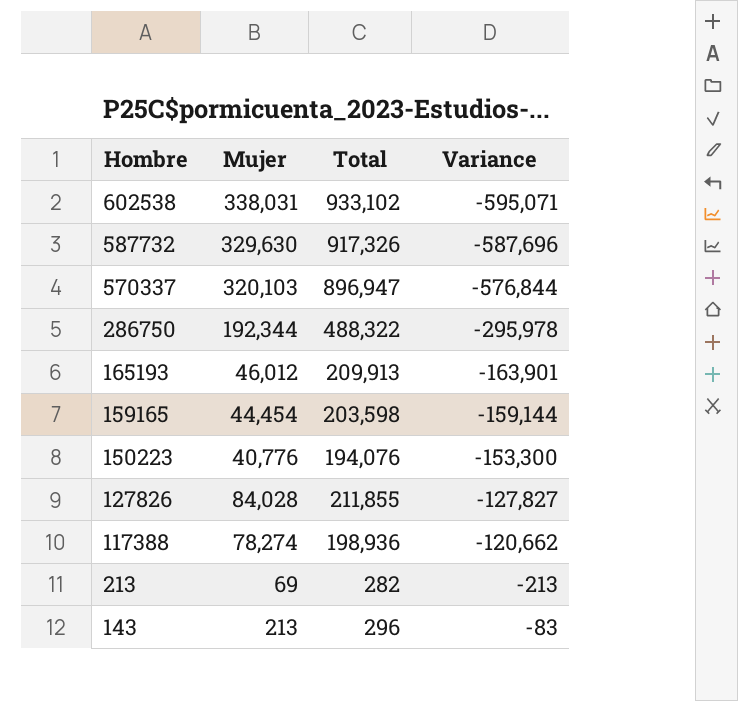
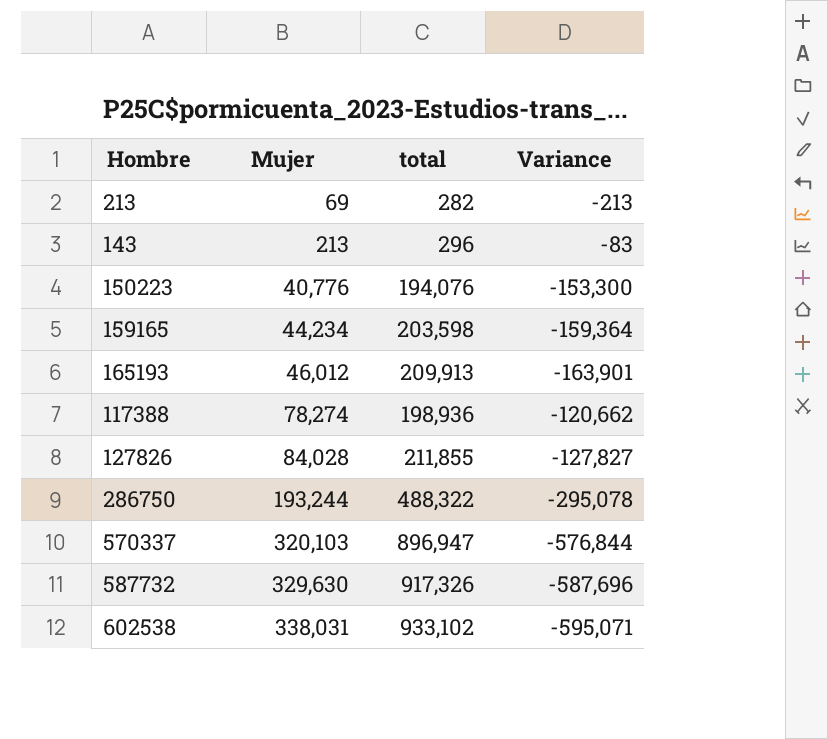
row order: Hombre descending -> Mujer ascending
column name: Total -> total
159165 | Mujer: 44,454 -> 44,234
159165 | Variance: -159,144 -> -159,364
286750 | Mujer: 192,344 -> 193,244
286750 | Variance: -295,978 -> -295,078

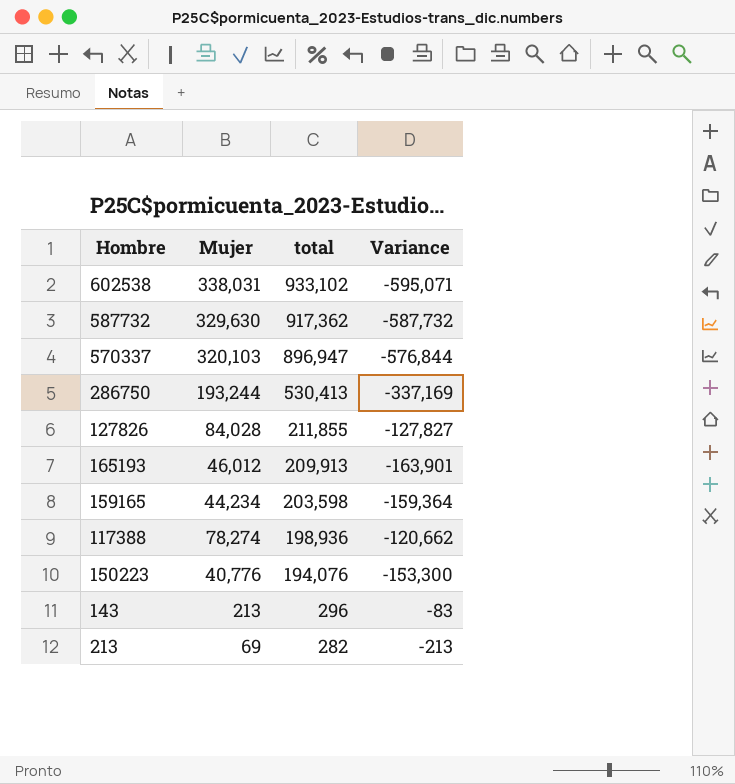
row order: Mujer ascending -> total descending
587732 | total: 917,326 -> 917,362
587732 | Variance: -587,696 -> -587,732
286750 | total: 488,322 -> 530,413
286750 | Variance: -295,078 -> -337,169

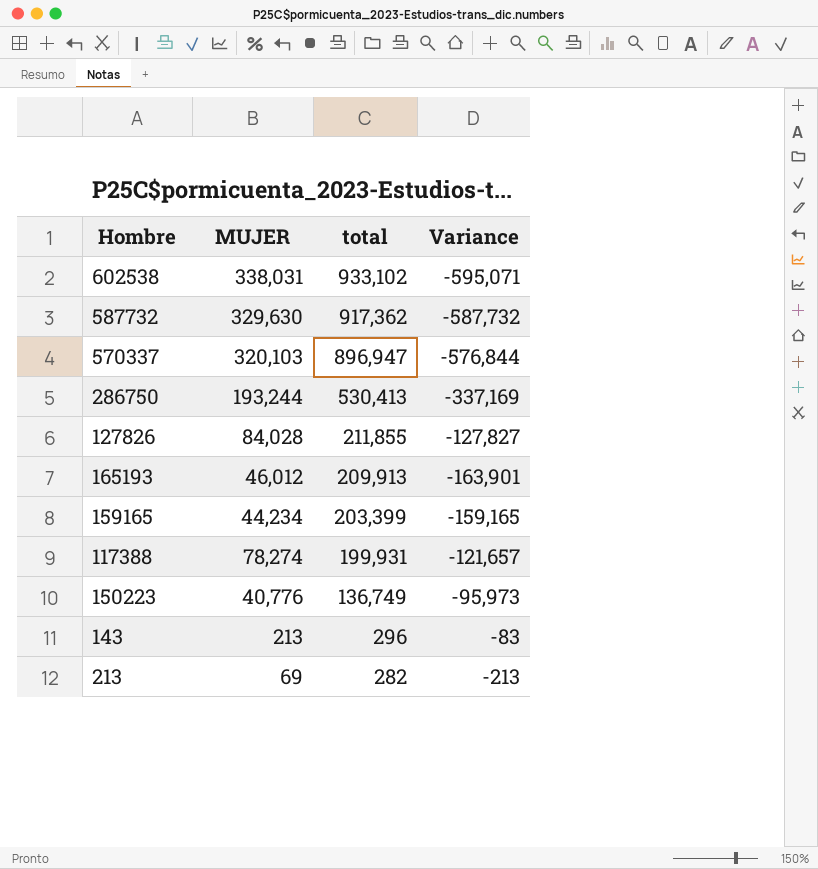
column name: Mujer -> MUJER
159165 | total: 203,598 -> 203,399
159165 | Variance: -159,364 -> -159,165
117388 | total: 198,936 -> 199,931
117388 | Variance: -120,662 -> -121,657
150223 | total: 194,076 -> 136,749
150223 | Variance: -153,300 -> -95,973

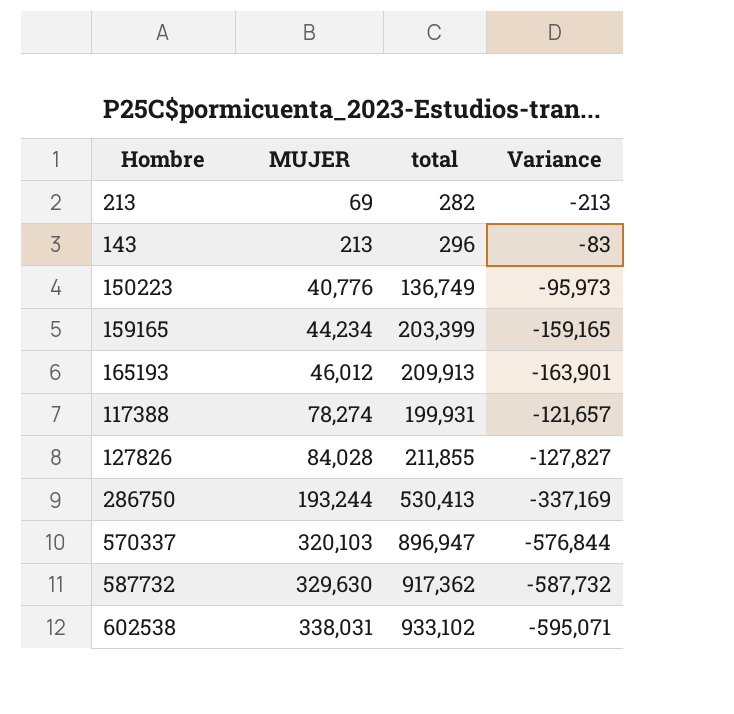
row order: total descending -> MUJER ascending

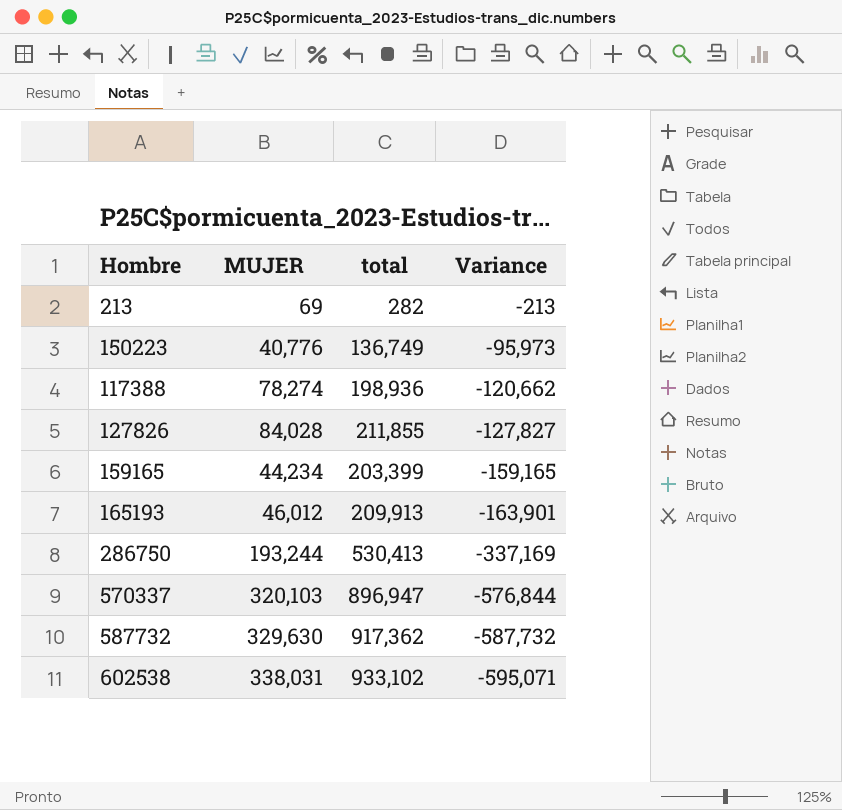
row order: MUJER ascending -> Variance descending
row 143: 213 | 296 | -83 -> none
117388 | total: 199,931 -> 198,936
117388 | Variance: -121,657 -> -120,662

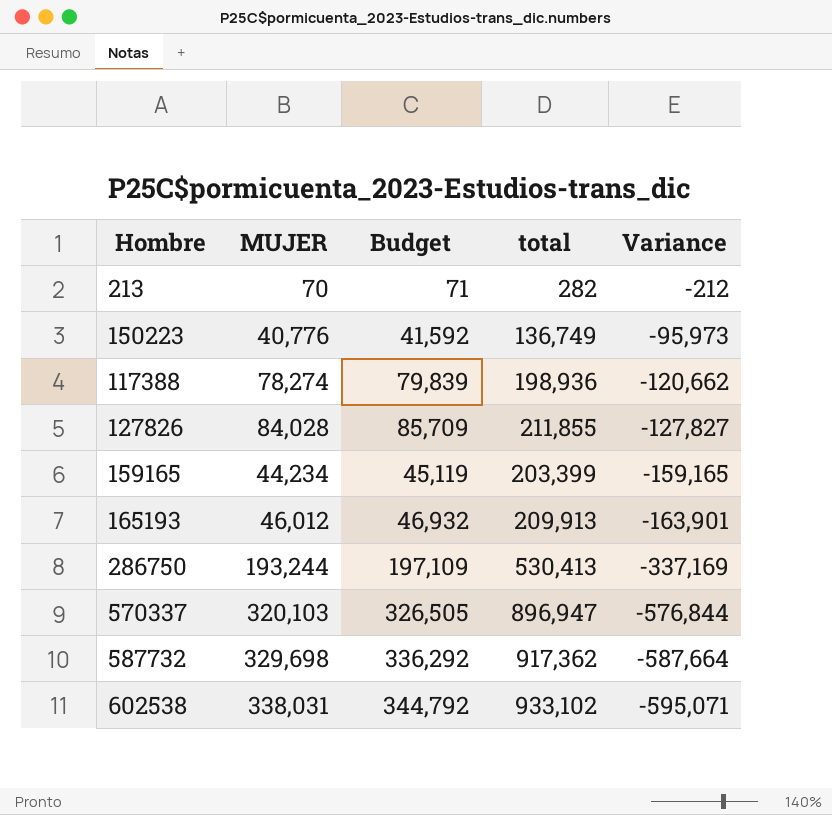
column Budget | formula: none -> [MUJER] * 1.02
213 | MUJER: 69 -> 70
213 | Variance: -213 -> -212
587732 | MUJER: 329,630 -> 329,698
587732 | Variance: -587,732 -> -587,664

